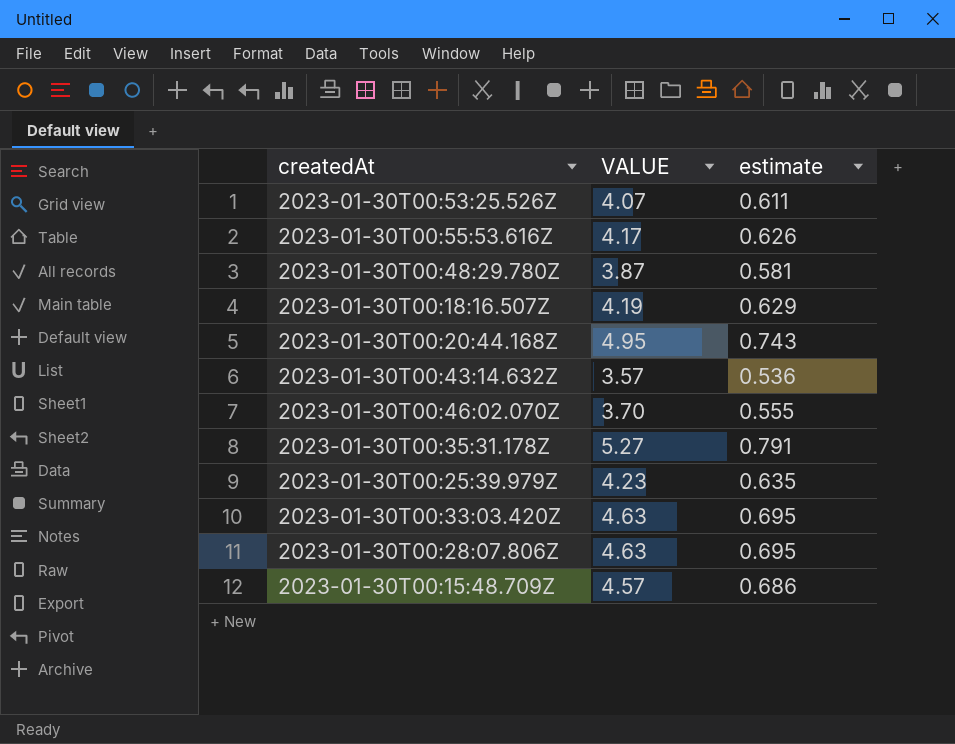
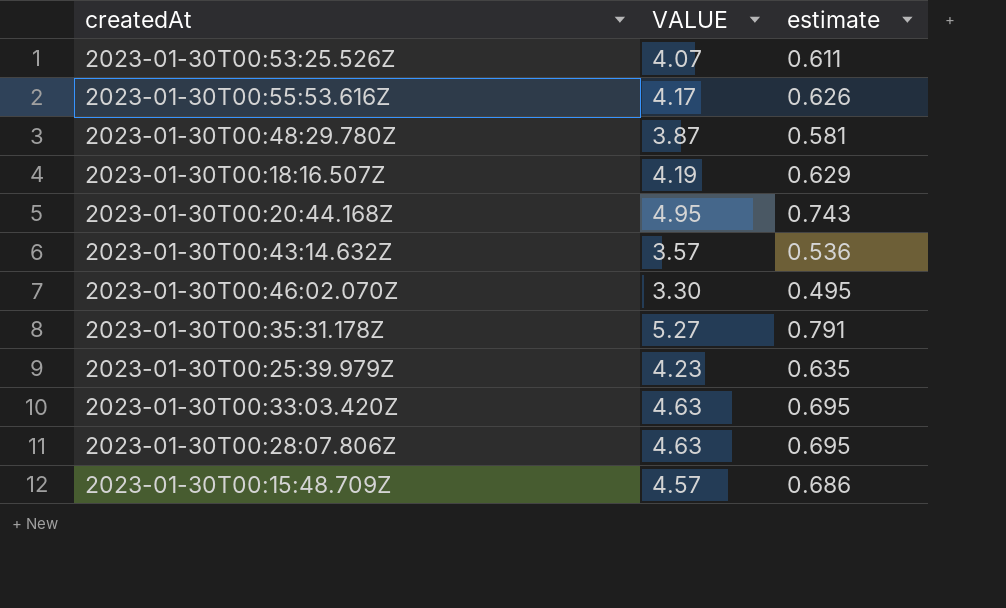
2023-01-30T00:46:02.070Z | VALUE: 3.70 -> 3.30
2023-01-30T00:46:02.070Z | estimate: 0.555 -> 0.495

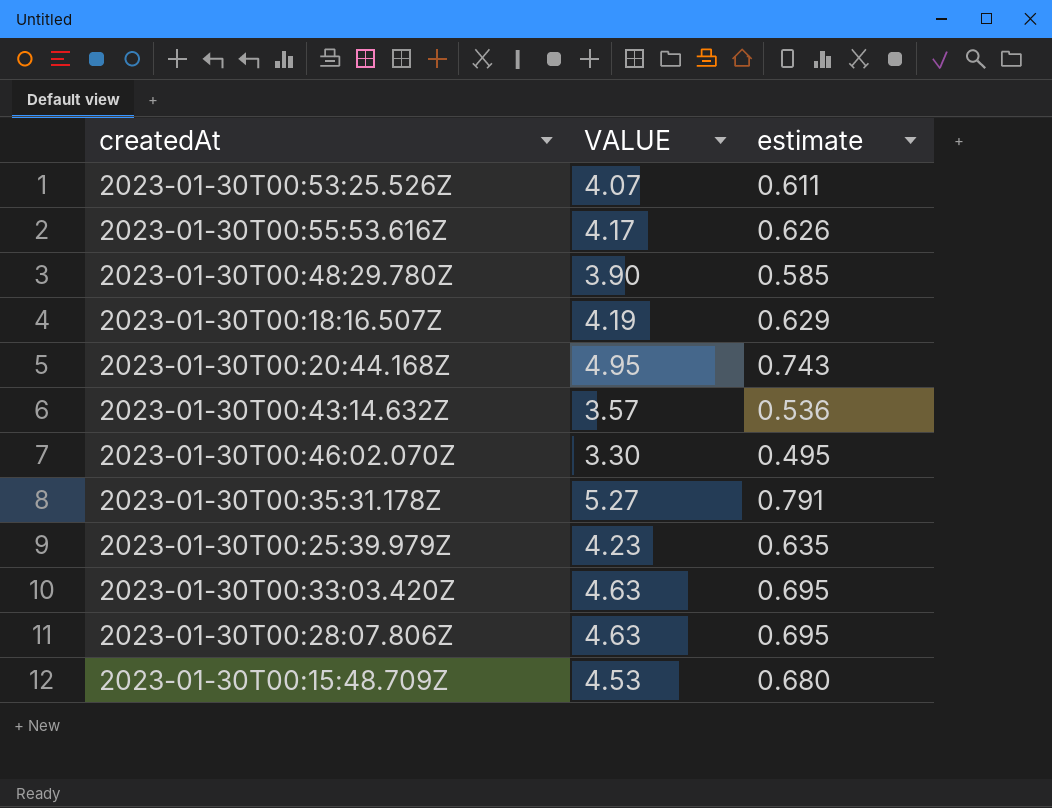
2023-01-30T00:48:29.780Z | VALUE: 3.87 -> 3.90
2023-01-30T00:48:29.780Z | estimate: 0.581 -> 0.585
2023-01-30T00:15:48.709Z | VALUE: 4.57 -> 4.53
2023-01-30T00:15:48.709Z | estimate: 0.686 -> 0.680

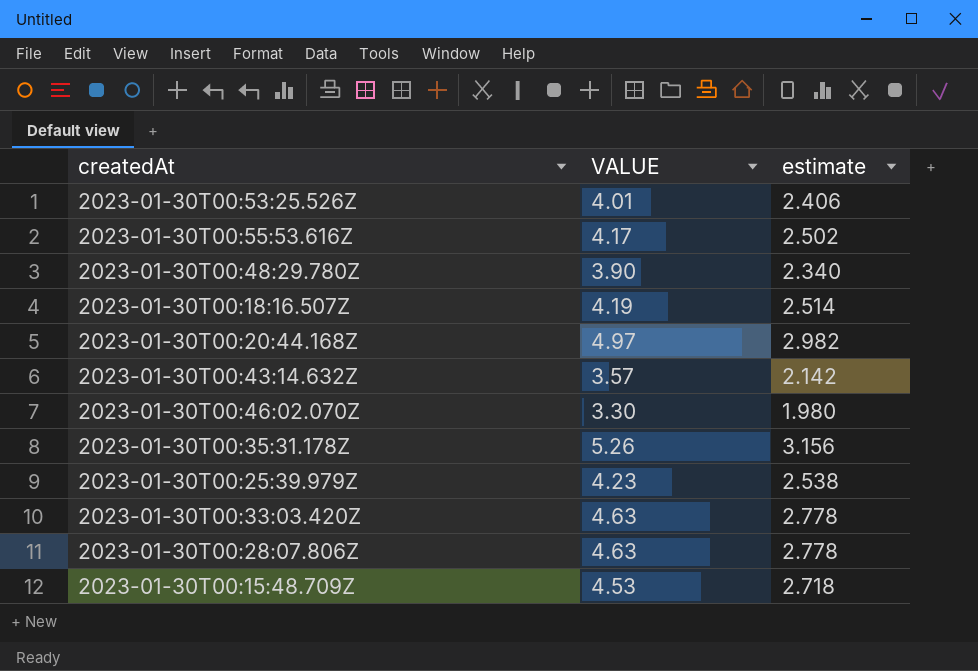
column estimate | formula: [VALUE] * 0.15 -> [VALUE] * 0.6
2023-01-30T00:53:25.526Z | VALUE: 4.07 -> 4.01
2023-01-30T00:20:44.168Z | VALUE: 4.95 -> 4.97
2023-01-30T00:35:31.178Z | VALUE: 5.27 -> 5.26

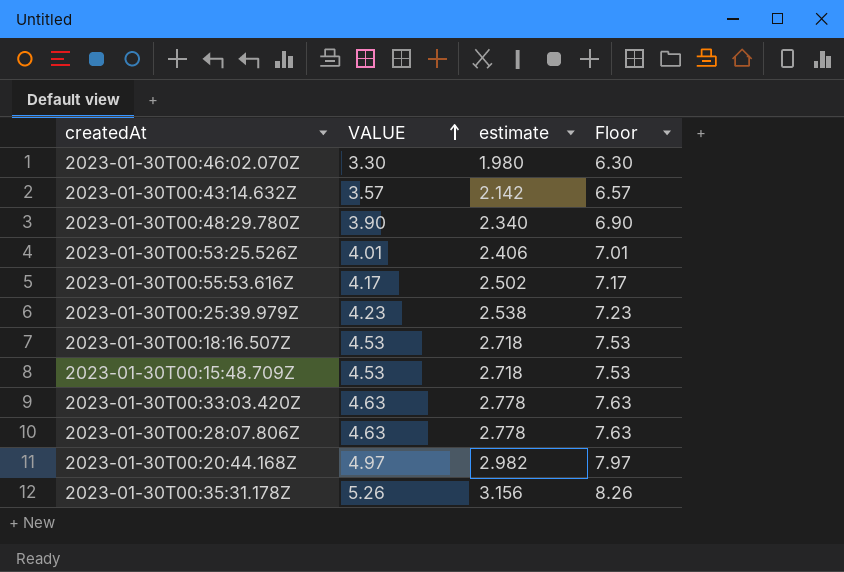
row order: none -> VALUE ascending
column Floor | formula: none -> [VALUE] + 3
2023-01-30T00:18:16.507Z | VALUE: 4.19 -> 4.53
2023-01-30T00:18:16.507Z | estimate: 2.514 -> 2.718

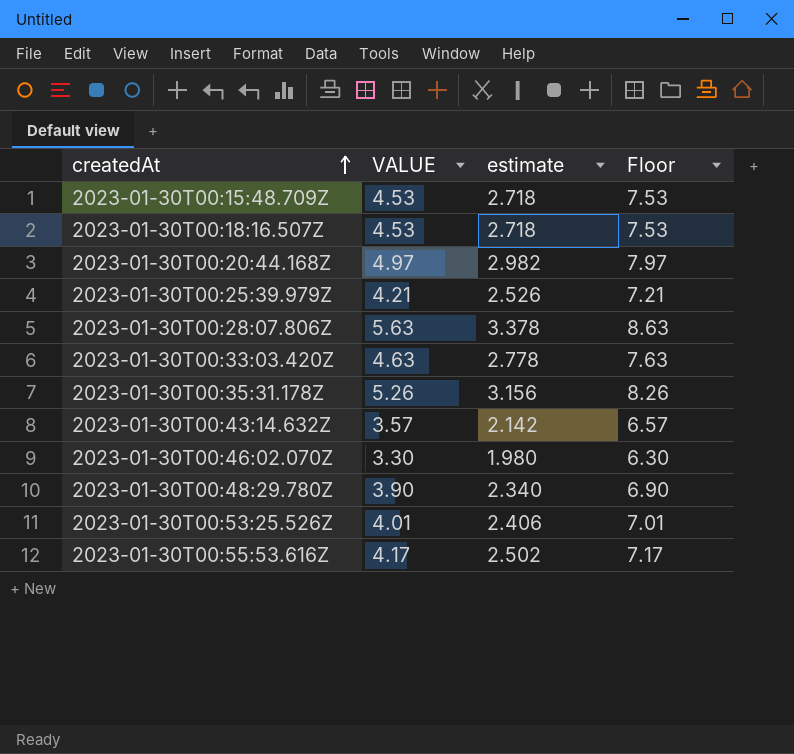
row order: VALUE ascending -> createdAt ascending
2023-01-30T00:25:39.979Z | VALUE: 4.23 -> 4.21
2023-01-30T00:25:39.979Z | estimate: 2.538 -> 2.526
2023-01-30T00:25:39.979Z | Floor: 7.23 -> 7.21
2023-01-30T00:28:07.806Z | VALUE: 4.63 -> 5.63
2023-01-30T00:28:07.806Z | estimate: 2.778 -> 3.378
2023-01-30T00:28:07.806Z | Floor: 7.63 -> 8.63

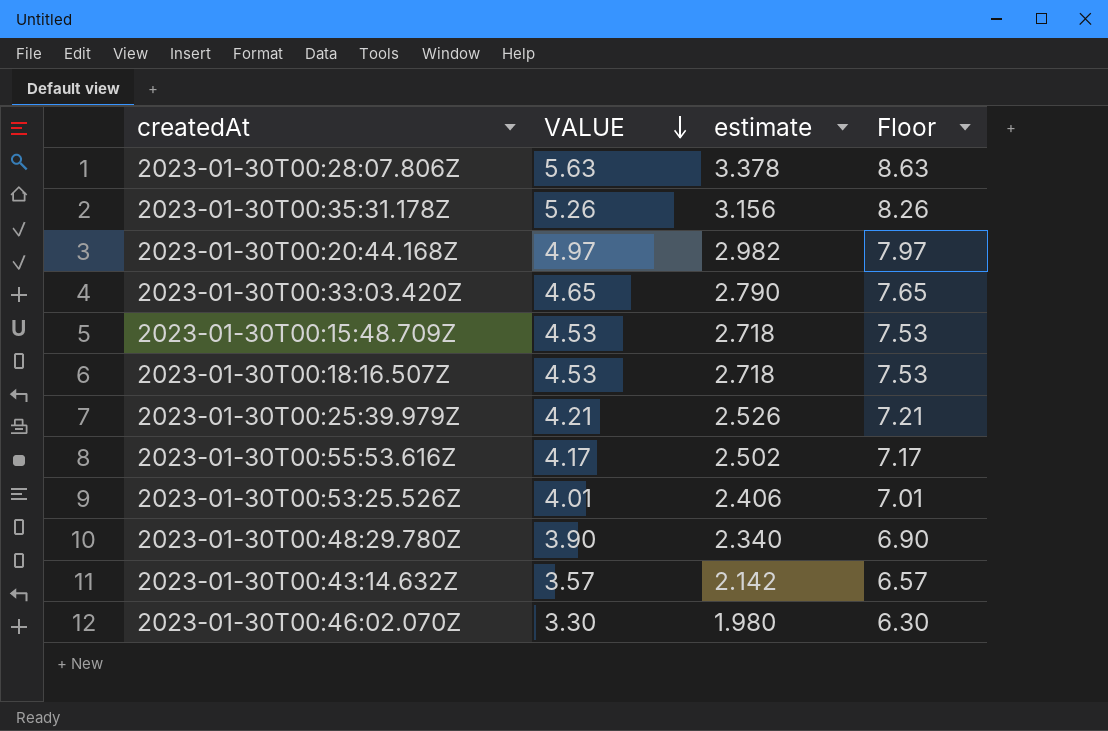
row order: createdAt ascending -> VALUE descending
2023-01-30T00:33:03.420Z | VALUE: 4.63 -> 4.65
2023-01-30T00:33:03.420Z | estimate: 2.778 -> 2.790
2023-01-30T00:33:03.420Z | Floor: 7.63 -> 7.65

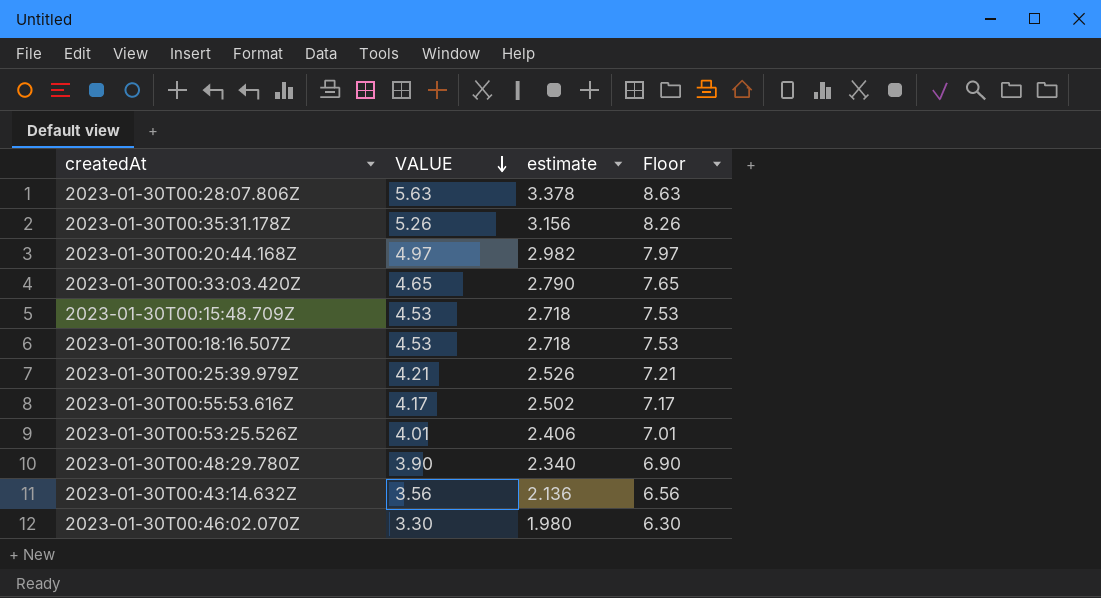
2023-01-30T00:43:14.632Z | VALUE: 3.57 -> 3.56
2023-01-30T00:43:14.632Z | estimate: 2.142 -> 2.136
2023-01-30T00:43:14.632Z | Floor: 6.57 -> 6.56

